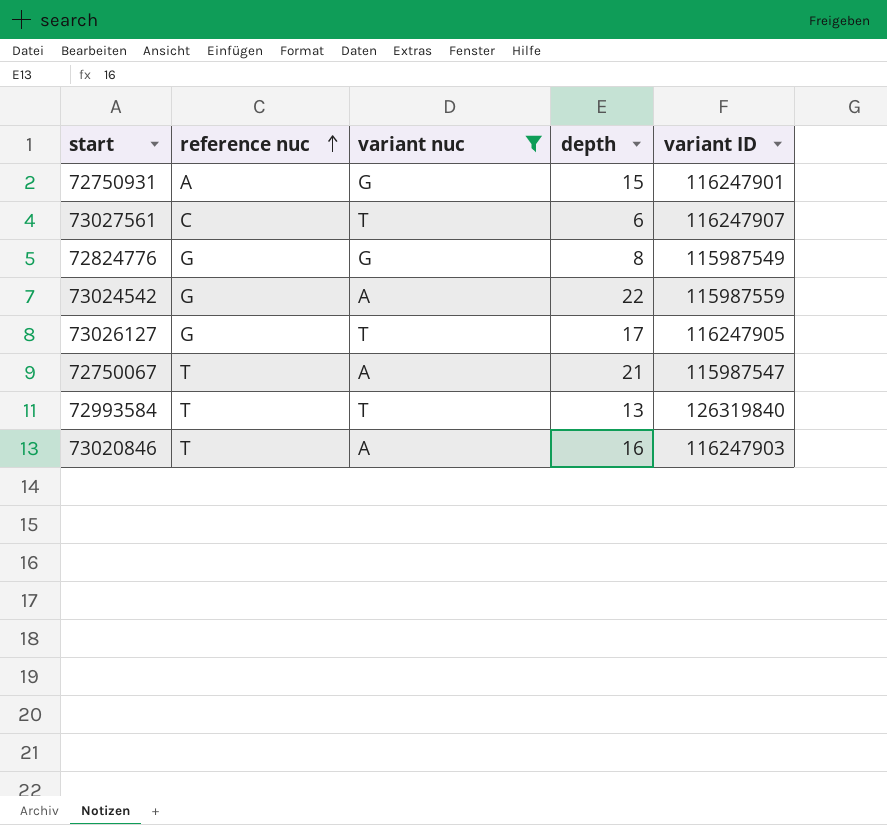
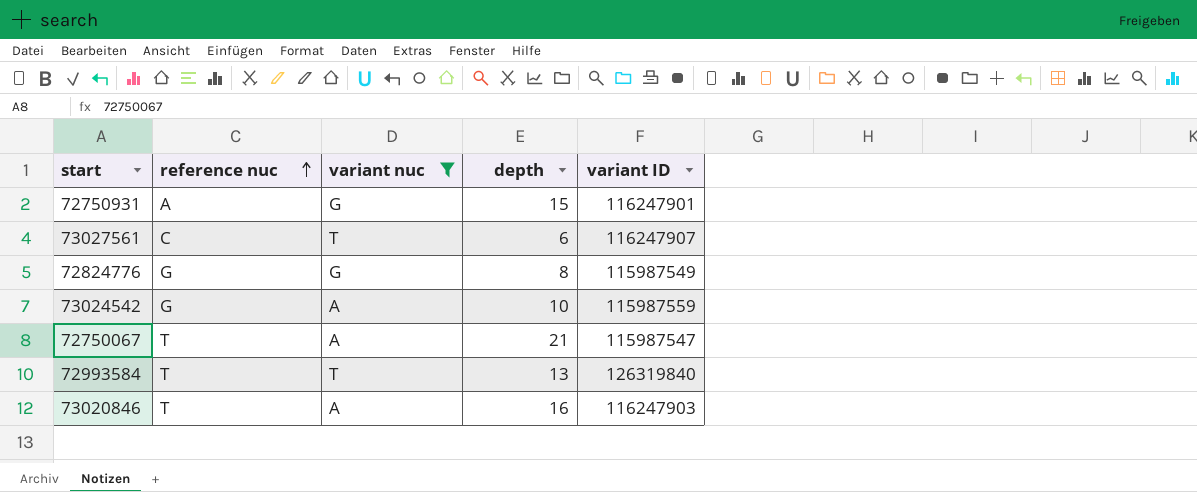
row 73026127: G | T | 17 | 116247905 -> none
73024542 | depth: 22 -> 10

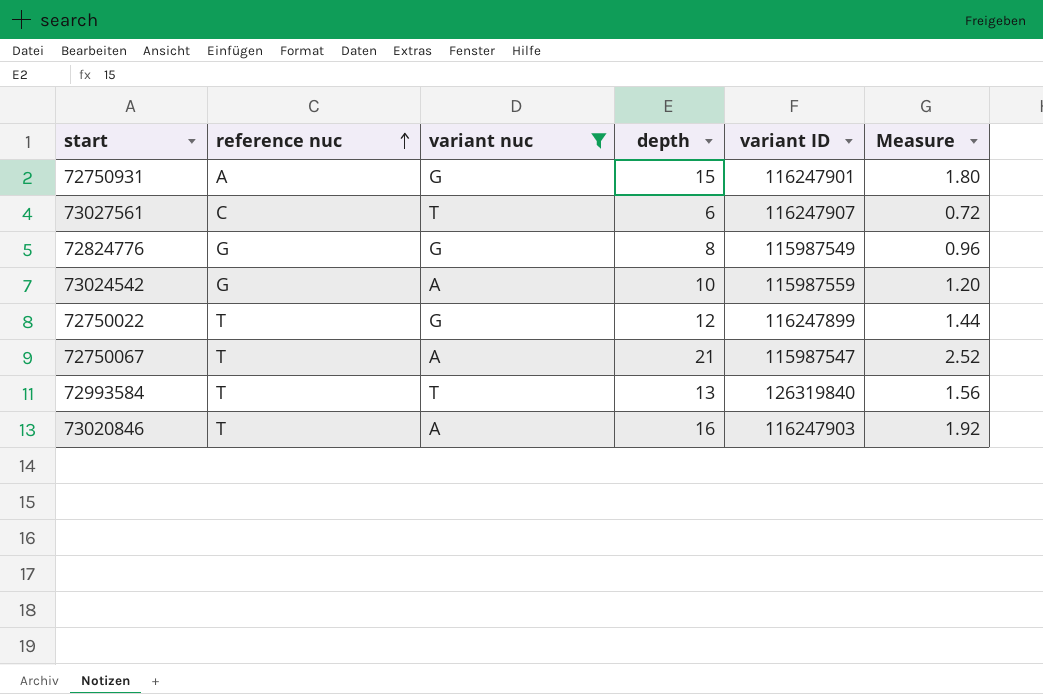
column Measure | formula: none -> [depth] * 0.12
row 72750022: none -> T | G | 12 | 116247899 | 1.44

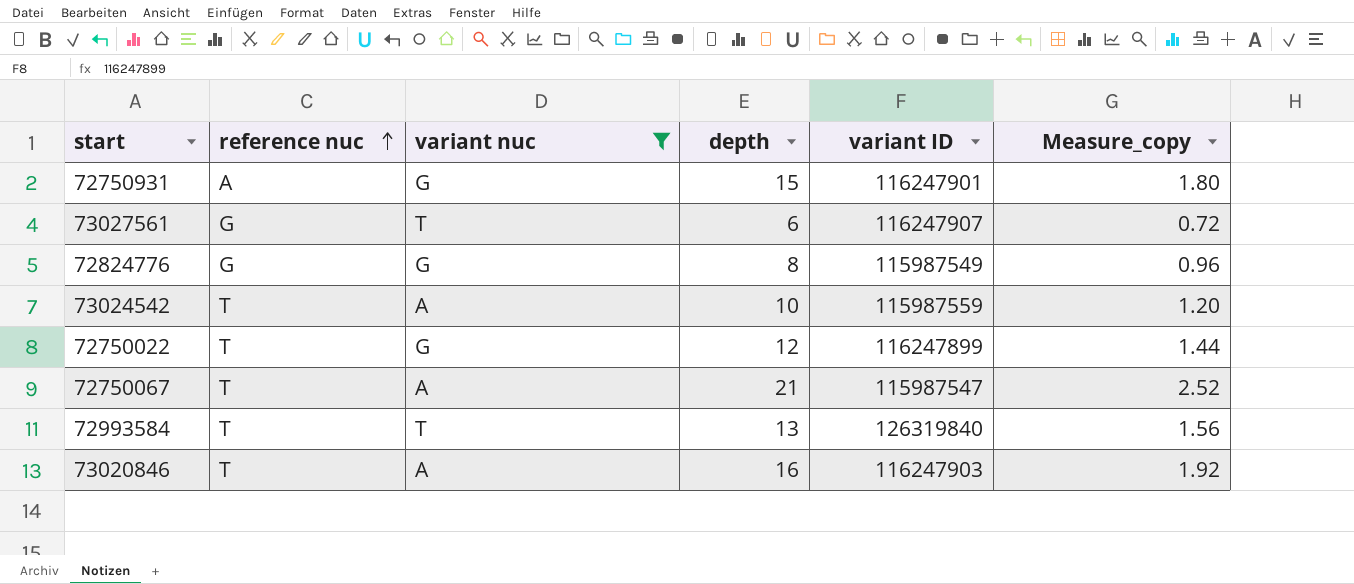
column name: Measure -> Measure_copy
73027561 | reference nuc: C -> G
73024542 | reference nuc: G -> T

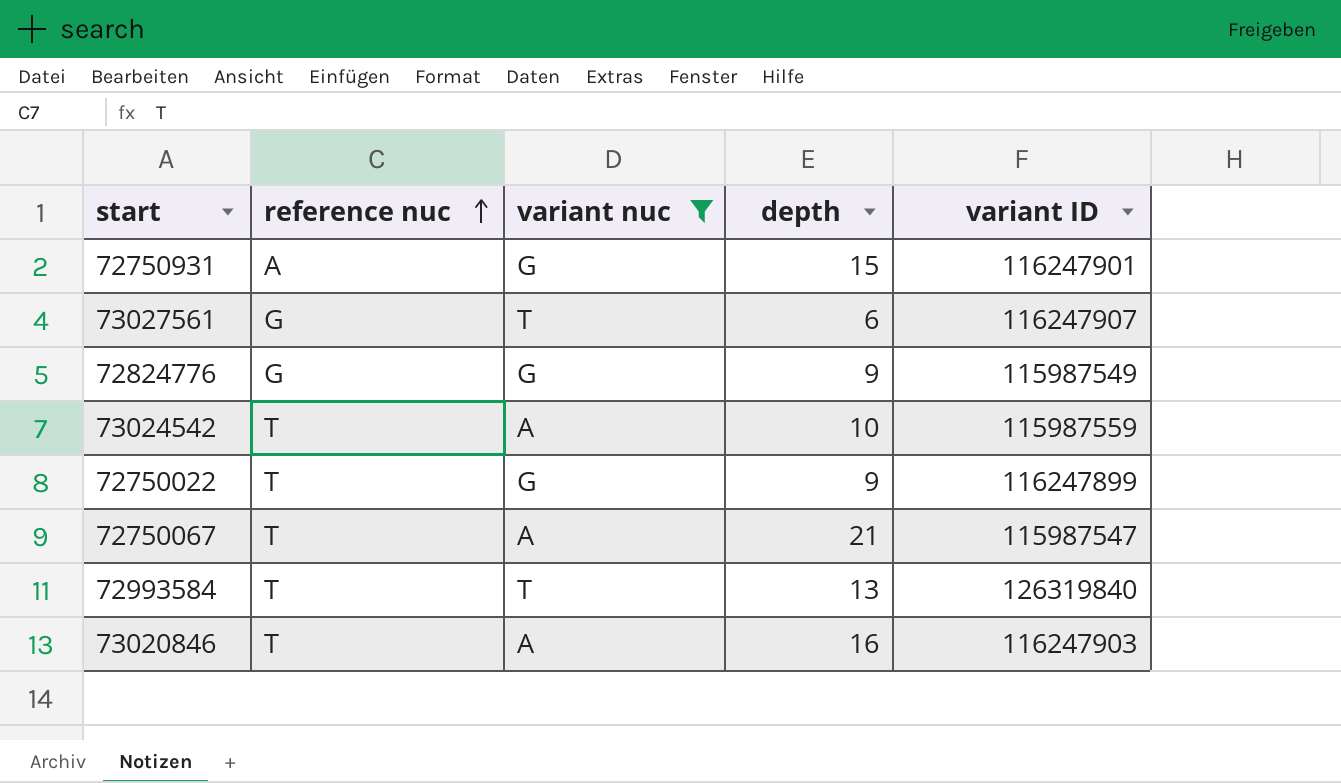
column Measure_copy | formula: [depth] * 0.12 -> none
72824776 | depth: 8 -> 9
72750022 | depth: 12 -> 9

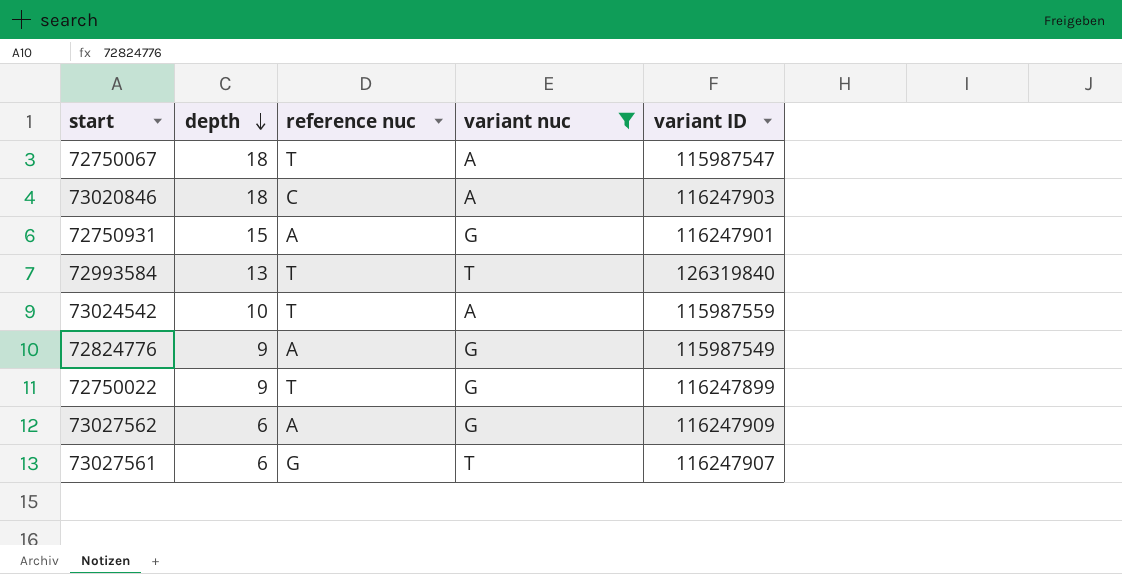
row order: reference nuc ascending -> depth descending
column depth | position: 4 -> 2
72750067 | depth: 21 -> 18
73020846 | depth: 16 -> 18
73020846 | reference nuc: T -> C
72824776 | reference nuc: G -> A
row 73027562: none -> 6 | A | G | 116247909

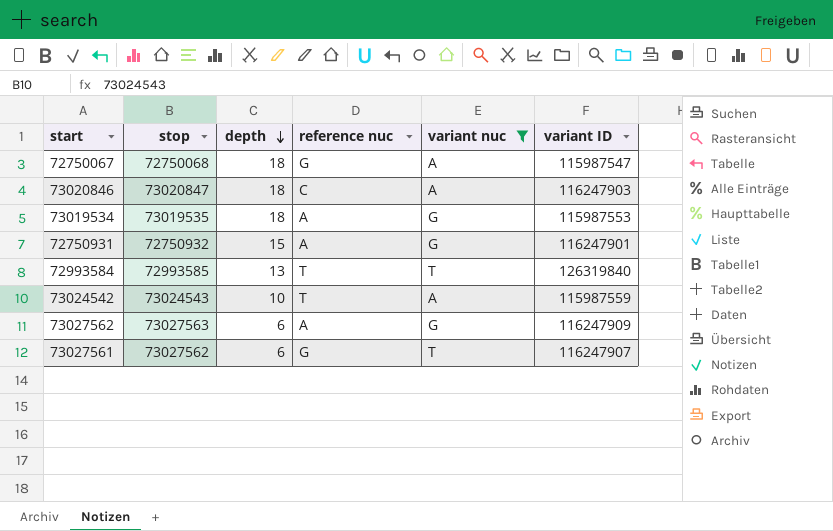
column stop | position: none -> 2
row 72824776: 9 | A | G | 115987549 -> none
row 72750022: 9 | T | G | 116247899 -> none
72750067 | reference nuc: T -> G
row 73019534: none -> 73019535 | 18 | A | G | 115987553

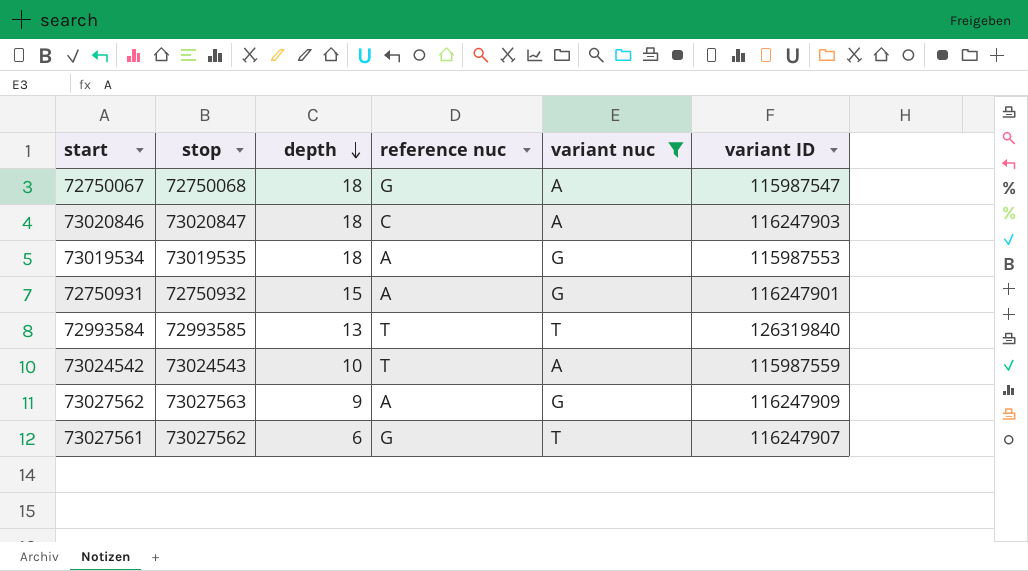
73027562 | depth: 6 -> 9

